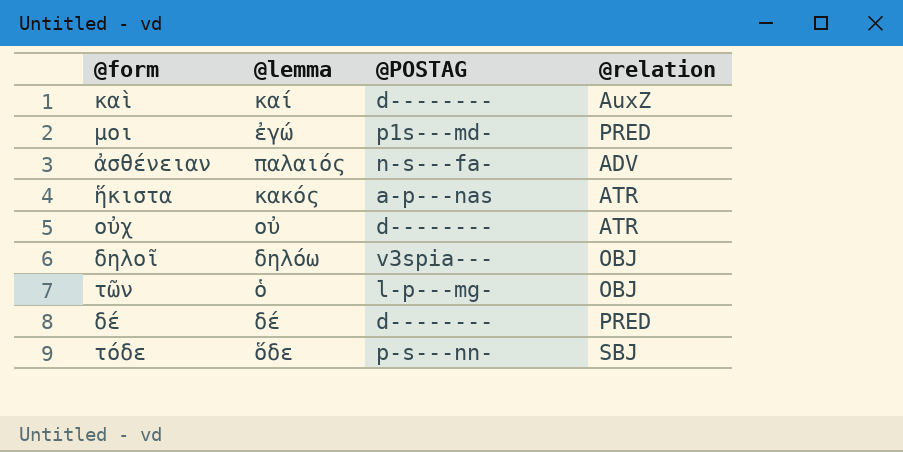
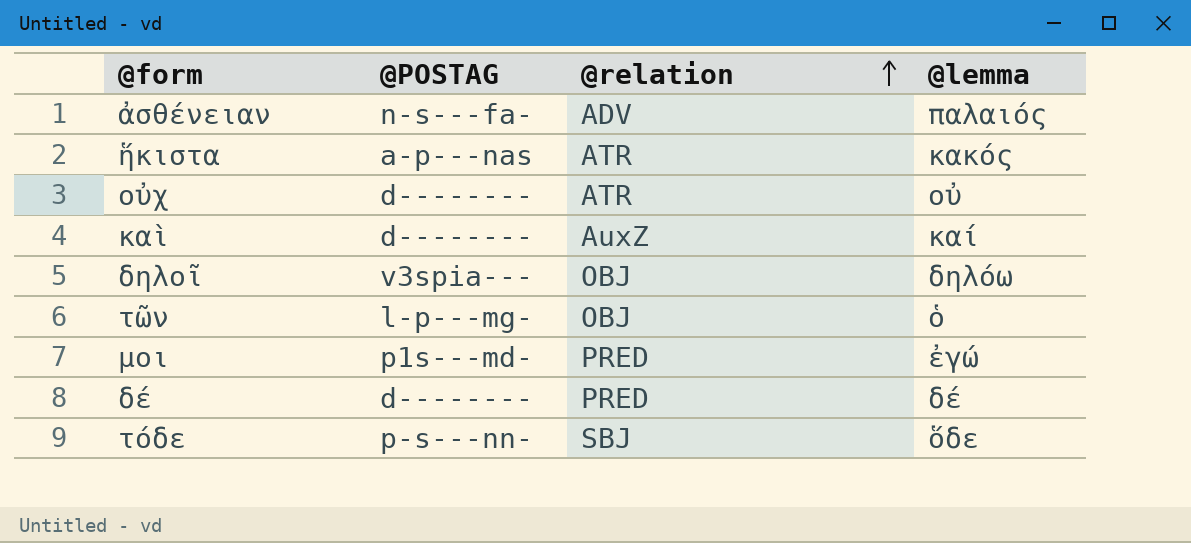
row order: none -> @relation ascending
column @lemma | position: 2 -> 4

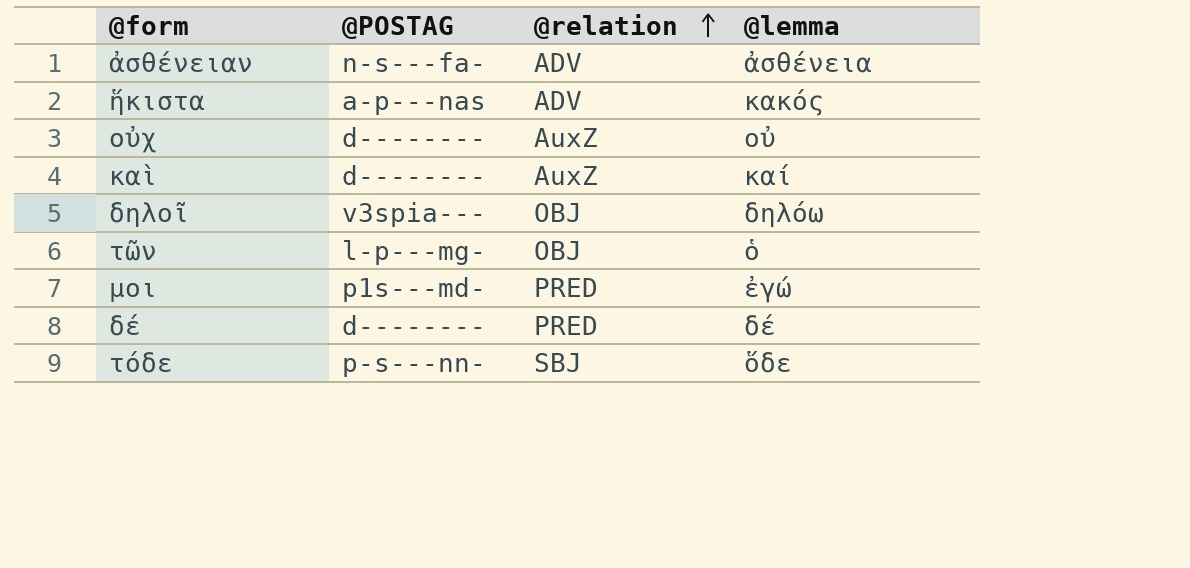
ἀσθένειαν | @lemma: παλαιός -> ἀσθένεια
ἥκιστα | @relation: ATR -> ADV
οὐχ | @relation: ATR -> AuxZ

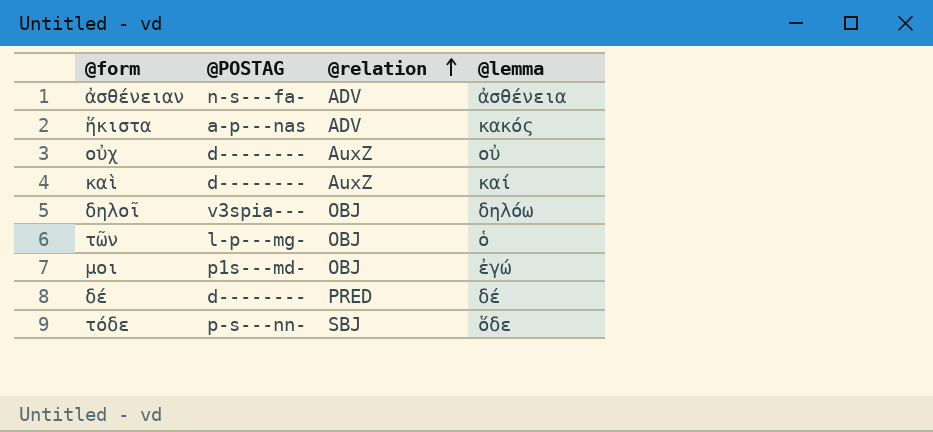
μοι | @relation: PRED -> OBJ

